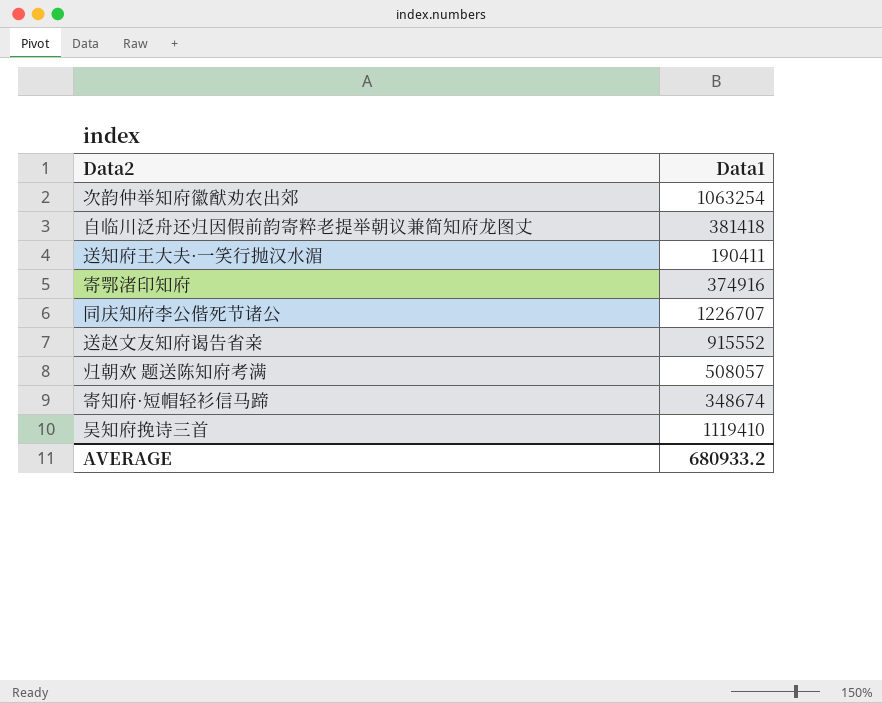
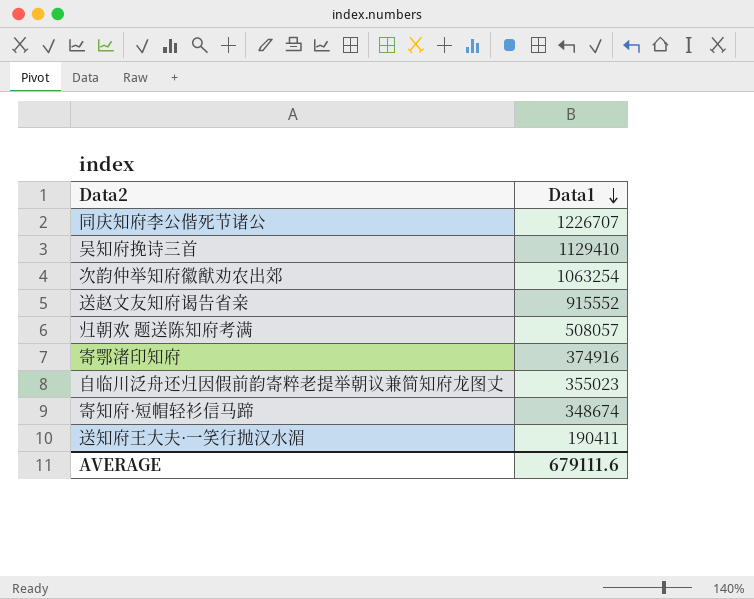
row order: none -> Data1 descending
吴知府挽诗三首 | Data1: 1119410 -> 1129410
自临川泛舟还归因假前韵寄粹老提举朝议兼简知府龙图丈 | Data1: 381418 -> 355023
AVERAGE | Data1: 680933.2 -> 679111.6

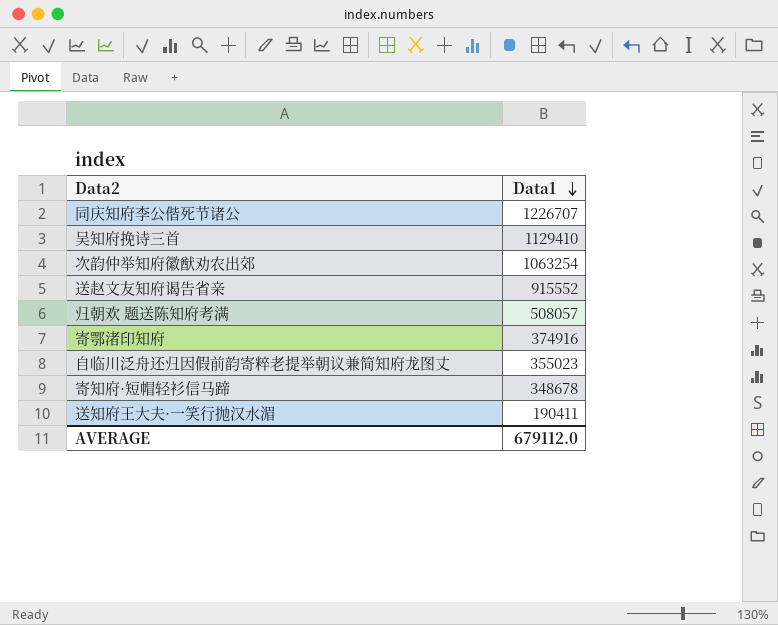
寄知府·短帽轻衫信马蹄 | Data1: 348674 -> 348678
AVERAGE | Data1: 679111.6 -> 679112.0

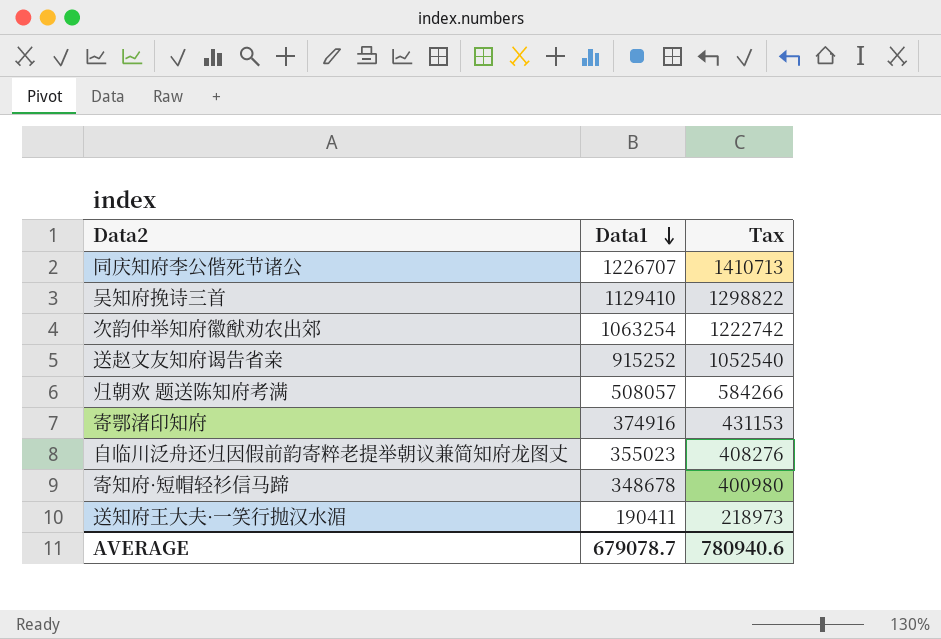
column Tax | formula: none -> [Data1] * 1.15
送赵文友知府谒告省亲 | Data1: 915552 -> 915252
AVERAGE | Data1: 679112.0 -> 679078.7

